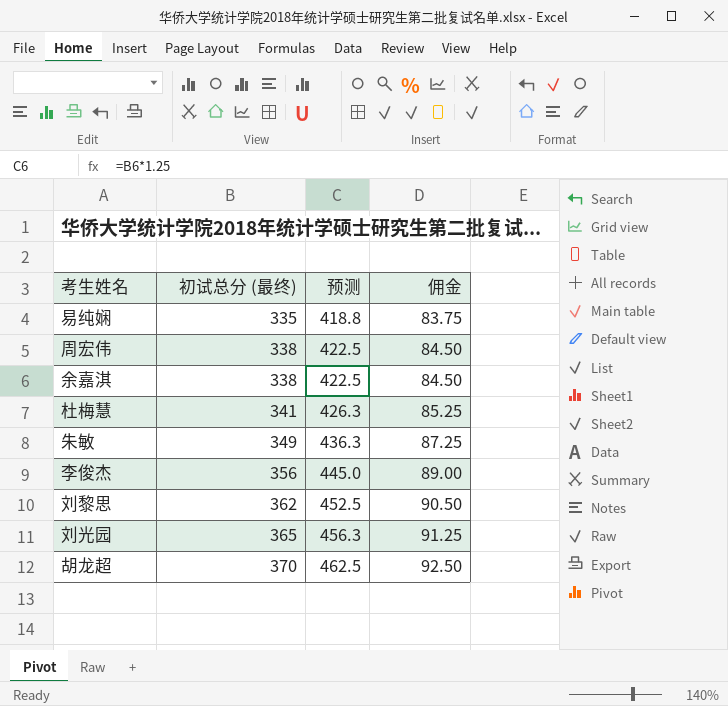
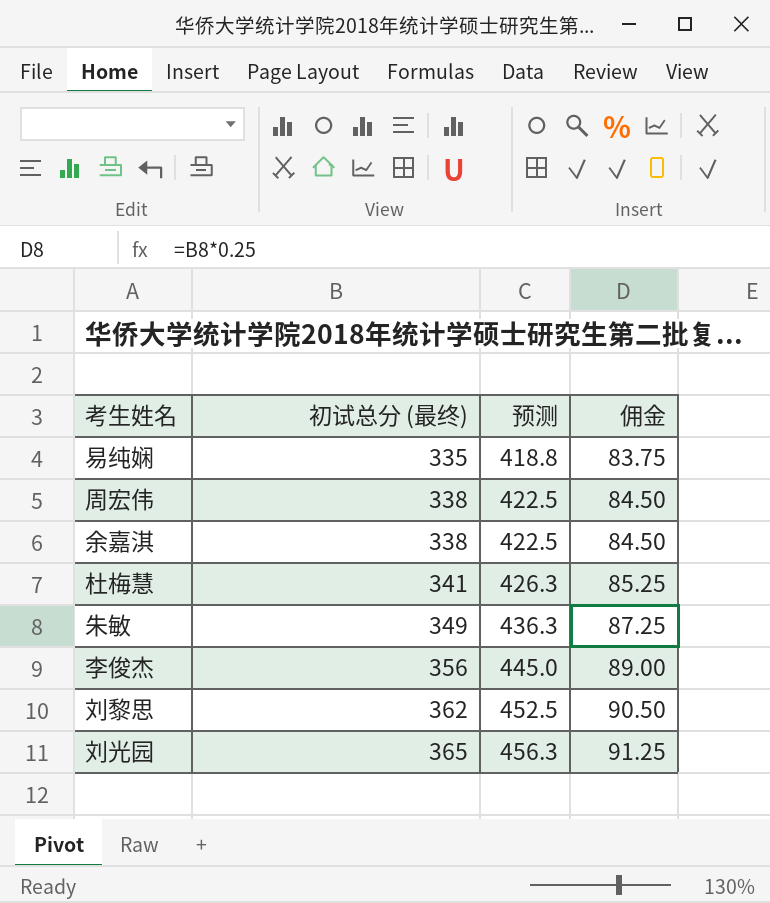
row 胡龙超: 370 | 462.5 | 92.50 -> none

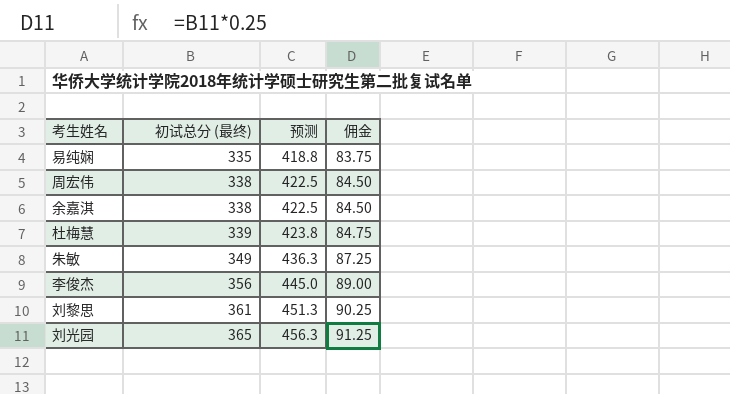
杜梅慧 | 初试总分 (最终): 341 -> 339
杜梅慧 | 预测: 426.3 -> 423.8
杜梅慧 | 佣金: 85.25 -> 84.75
刘黎思 | 初试总分 (最终): 362 -> 361
刘黎思 | 预测: 452.5 -> 451.3
刘黎思 | 佣金: 90.50 -> 90.25

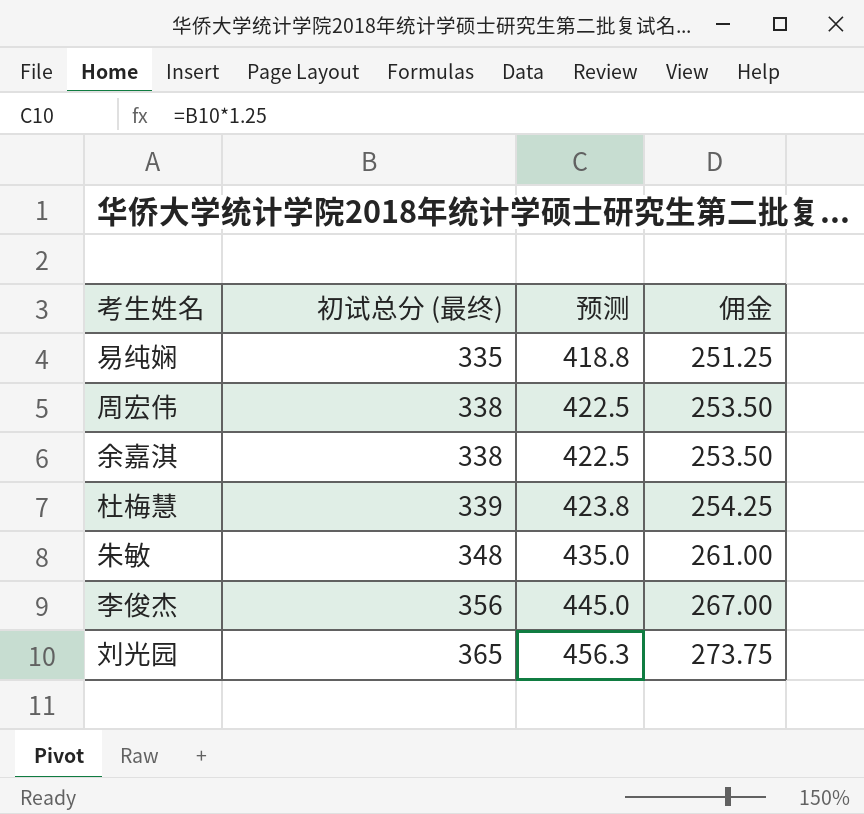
column 佣金 | formula: [初试总分 (最终)] * 0.25 -> [初试总分 (最终)] * 0.75
row 刘黎思: 361 | 451.3 | 90.25 -> none
朱敏 | 初试总分 (最终): 349 -> 348
朱敏 | 预测: 436.3 -> 435.0

